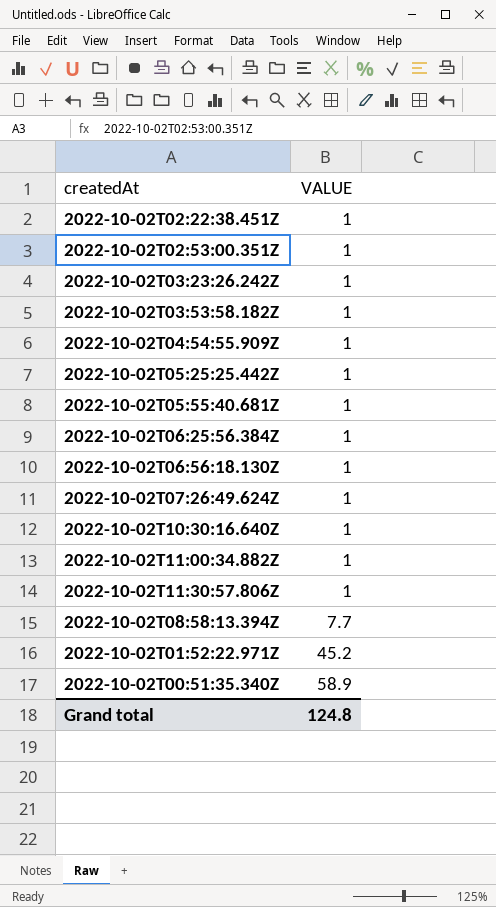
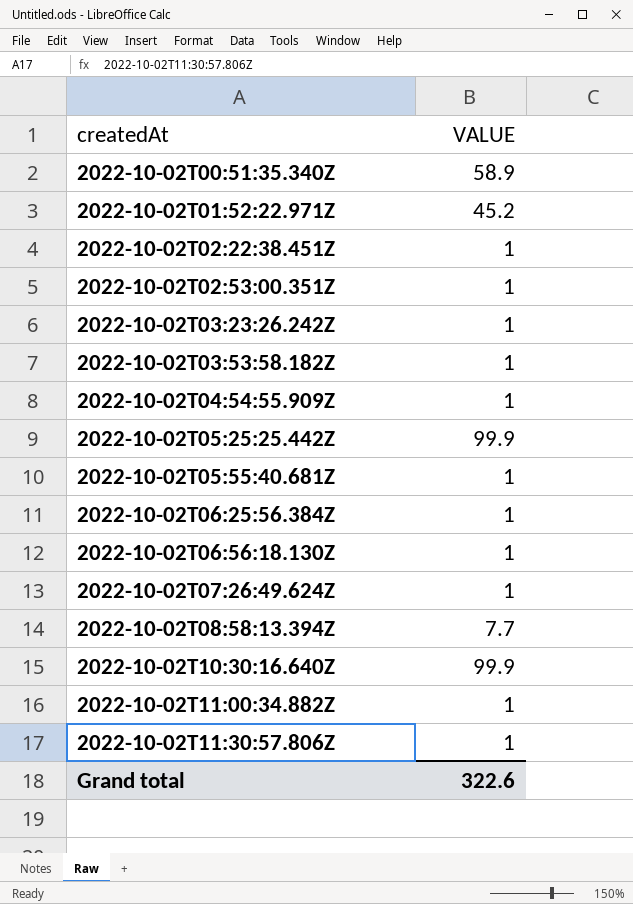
row order: VALUE ascending -> createdAt ascending
2022-10-02T05:25:25.442Z | VALUE: 1 -> 99.9
2022-10-02T10:30:16.640Z | VALUE: 1 -> 99.9
Grand total | VALUE: 124.8 -> 322.6

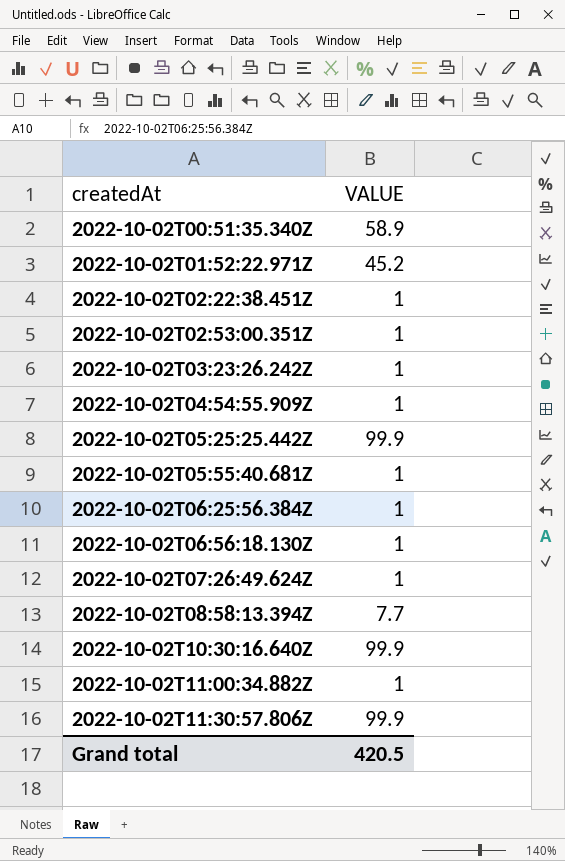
row 2022-10-02T03:53:58.182Z: 1 -> none
2022-10-02T11:30:57.806Z | VALUE: 1 -> 99.9
Grand total | VALUE: 322.6 -> 420.5

